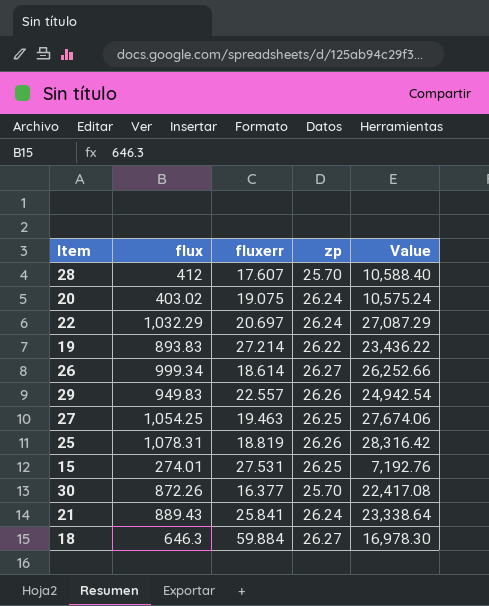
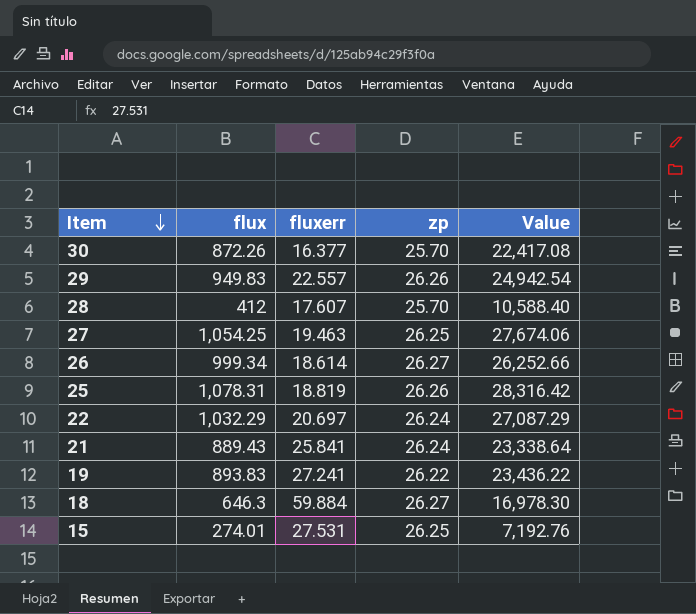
row order: none -> Item descending
row 20: 403.02 | 19.075 | 26.24 | 10,575.24 -> none
19 | fluxerr: 27.214 -> 27.241

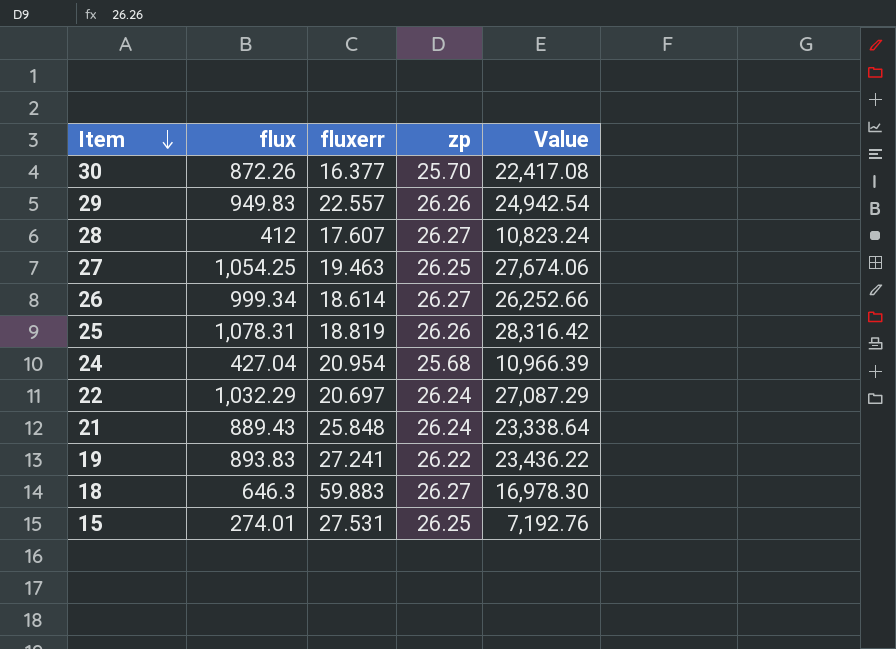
28 | zp: 25.70 -> 26.27
28 | Value: 10,588.40 -> 10,823.24
row 24: none -> 427.04 | 20.954 | 25.68 | 10,966.39
21 | fluxerr: 25.841 -> 25.848
18 | fluxerr: 59.884 -> 59.883

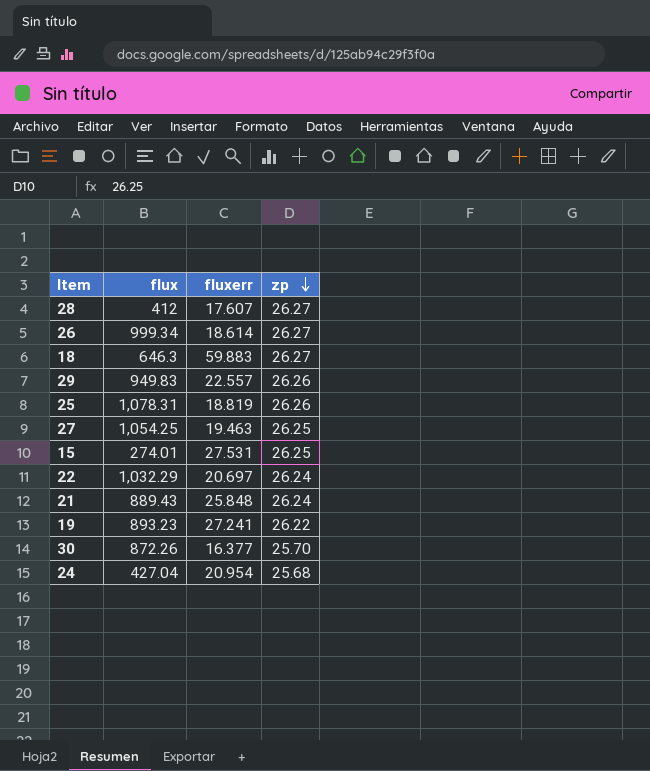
row order: Item descending -> zp descending
column Value | formula: [flux] * [zp] -> none
19 | flux: 893.83 -> 893.23

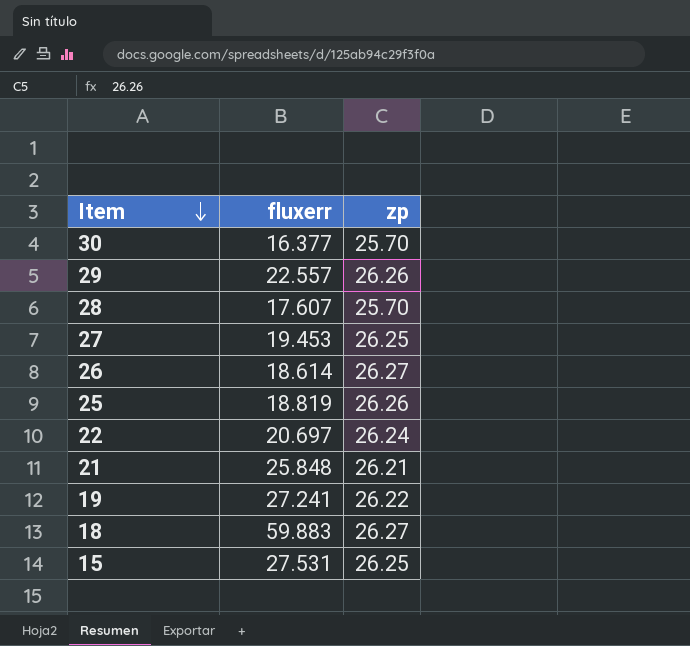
row order: zp descending -> Item descending
column flux | position: 2 -> none
row 24: 427.04 | 20.954 | 25.68 -> none
28 | zp: 26.27 -> 25.70
27 | fluxerr: 19.463 -> 19.453
21 | zp: 26.24 -> 26.21

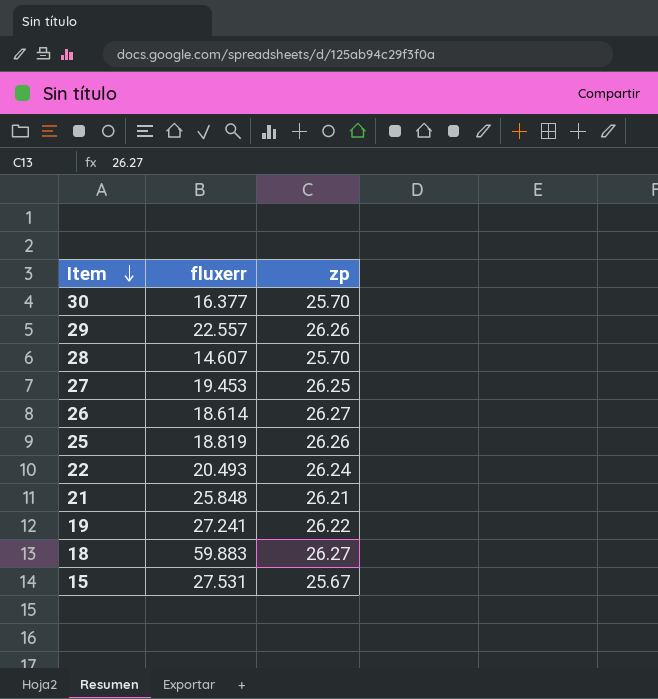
28 | fluxerr: 17.607 -> 14.607
22 | fluxerr: 20.697 -> 20.493
15 | zp: 26.25 -> 25.67

